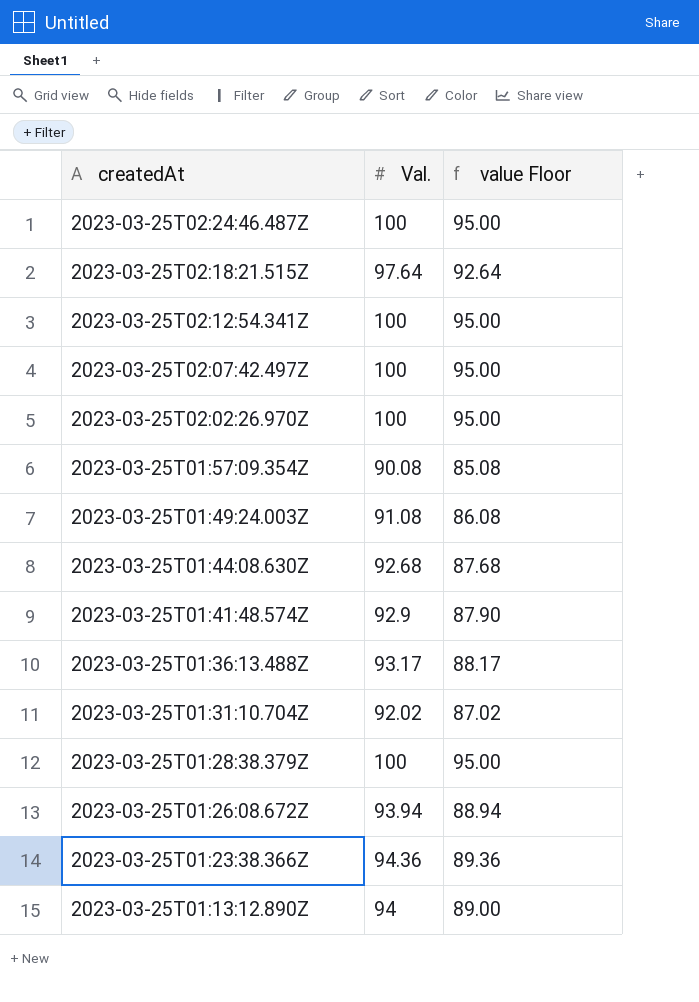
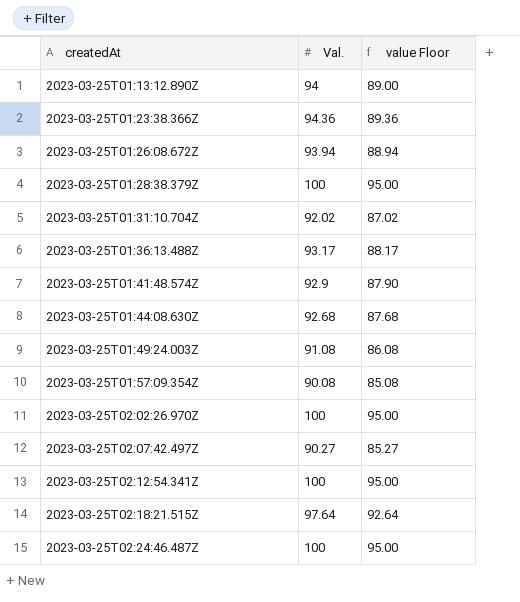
row order: createdAt descending -> createdAt ascending
2023-03-25T02:07:42.497Z | Val.: 100 -> 90.27
2023-03-25T02:07:42.497Z | value Floor: 95.00 -> 85.27

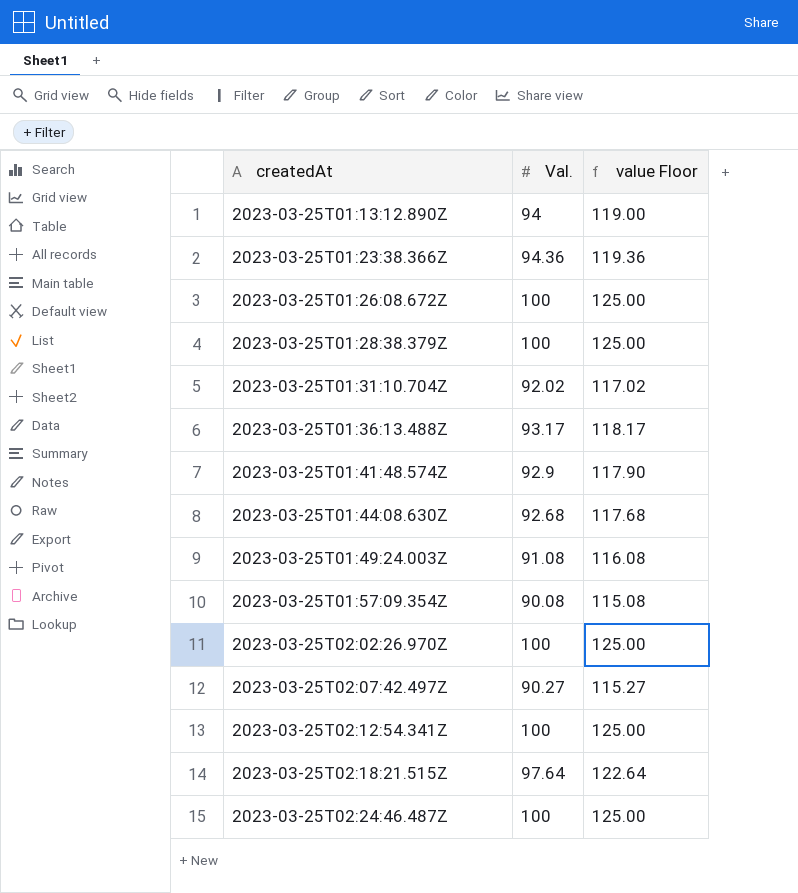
column value Floor | formula: [Val.] - 5 -> [Val.] + 25
2023-03-25T01:26:08.672Z | Val.: 93.94 -> 100

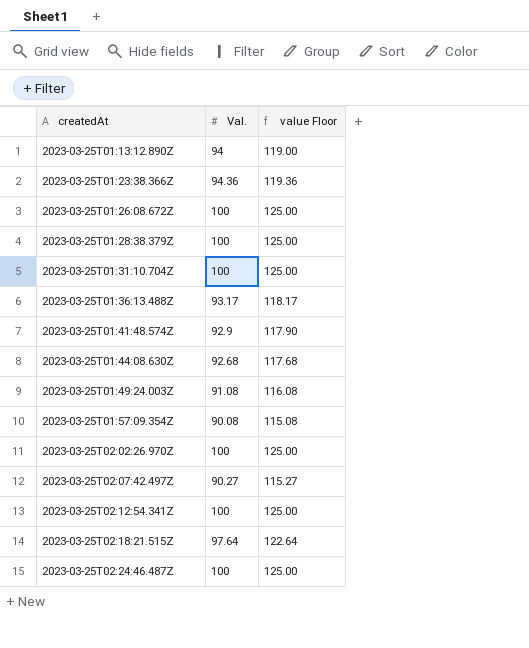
2023-03-25T01:31:10.704Z | Val.: 92.02 -> 100
2023-03-25T01:31:10.704Z | value Floor: 117.02 -> 125.00

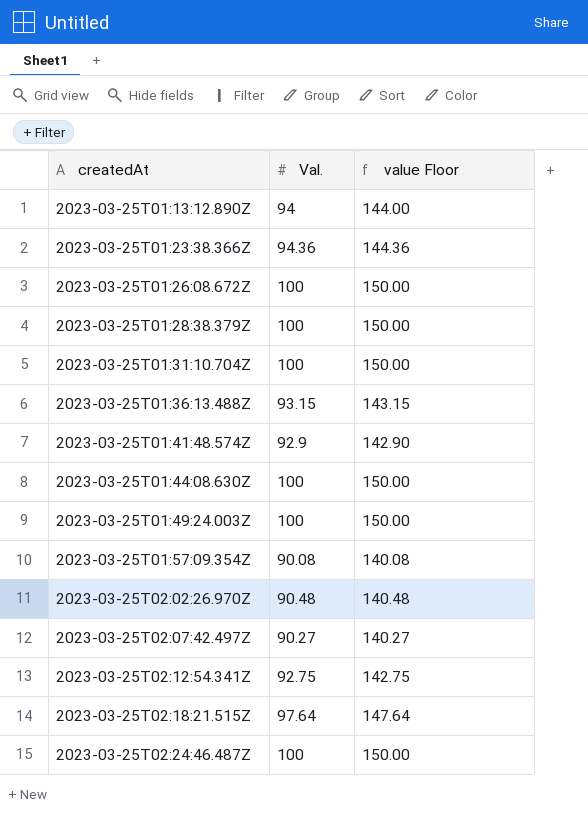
column value Floor | formula: [Val.] + 25 -> [Val.] + 50
2023-03-25T01:36:13.488Z | Val.: 93.17 -> 93.15
2023-03-25T01:44:08.630Z | Val.: 92.68 -> 100
2023-03-25T01:49:24.003Z | Val.: 91.08 -> 100
2023-03-25T02:02:26.970Z | Val.: 100 -> 90.48
2023-03-25T02:12:54.341Z | Val.: 100 -> 92.75

